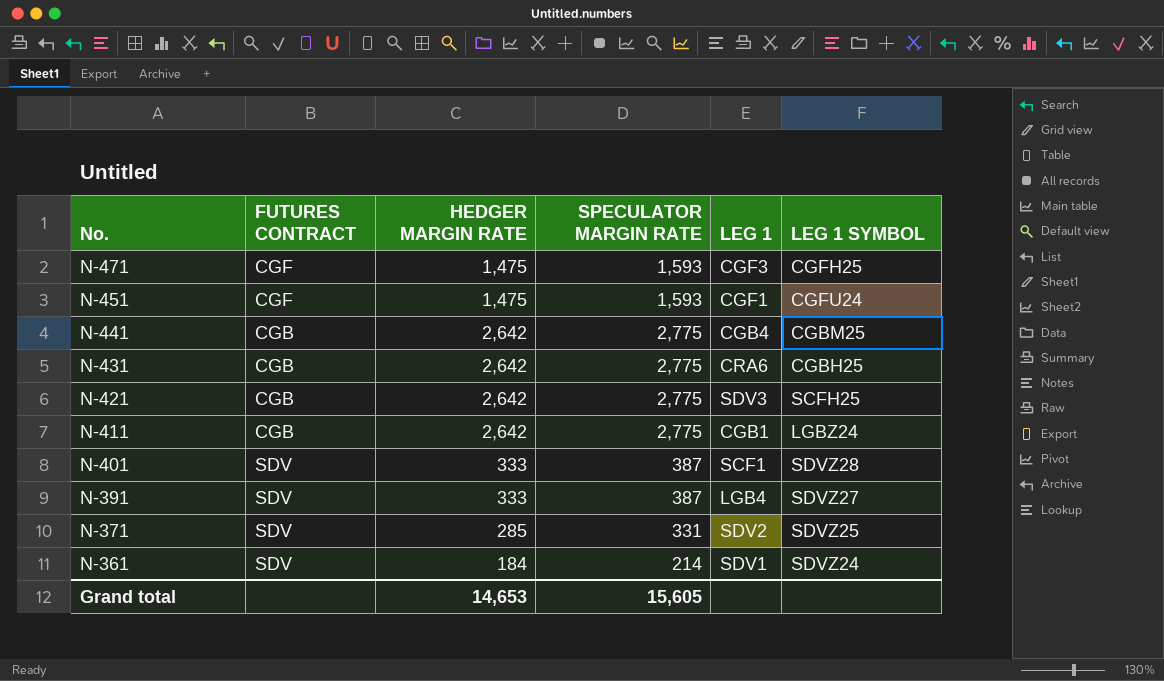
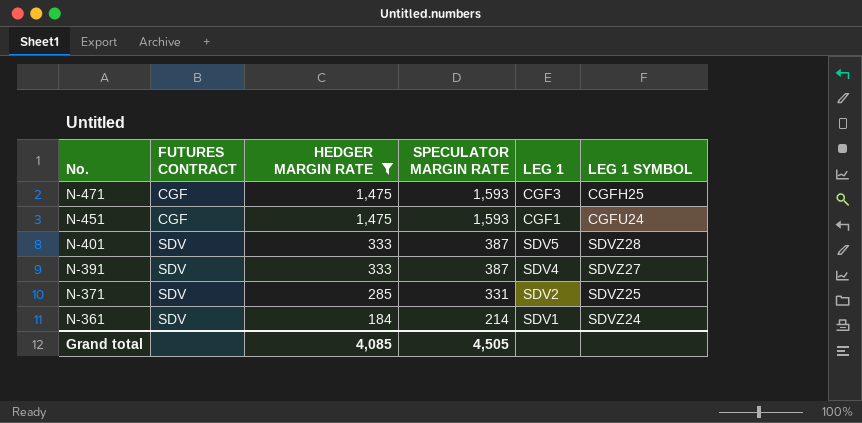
filter: none -> HEDGER MARGIN RATE != 2,642
N-401 | LEG 1: SCF1 -> SDV5
N-391 | LEG 1: LGB4 -> SDV4
Grand total | HEDGER MARGIN RATE: 14,653 -> 4,085
Grand total | SPECULATOR MARGIN RATE: 15,605 -> 4,505

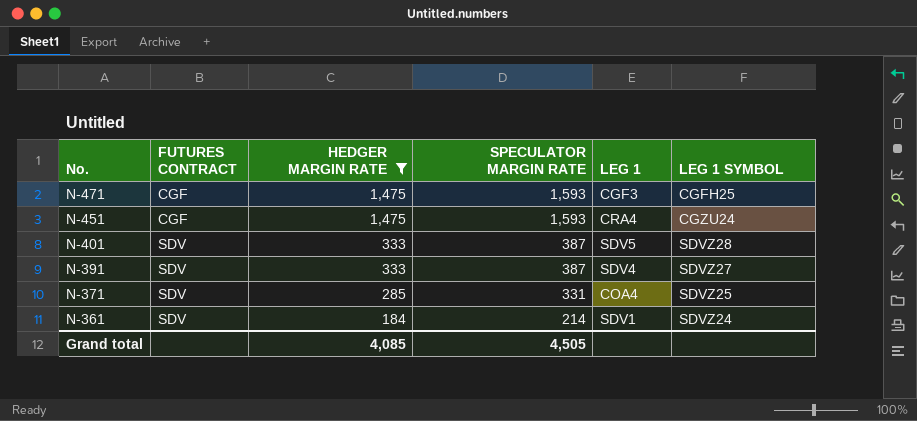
N-451 | LEG 1: CGF1 -> CRA4
N-451 | LEG 1 SYMBOL: CGFU24 -> CGZU24
N-371 | LEG 1: SDV2 -> COA4

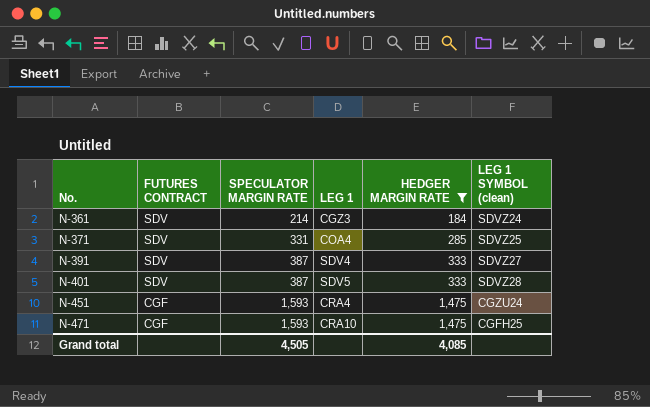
row order: No. descending -> No. ascending
column HEDGER MARGIN RATE | position: 3 -> 5
column name: LEG 1 SYMBOL -> LEG 1 SYMBOL (clean)
N-361 | LEG 1: SDV1 -> CGZ3
N-471 | LEG 1: CGF3 -> CRA10

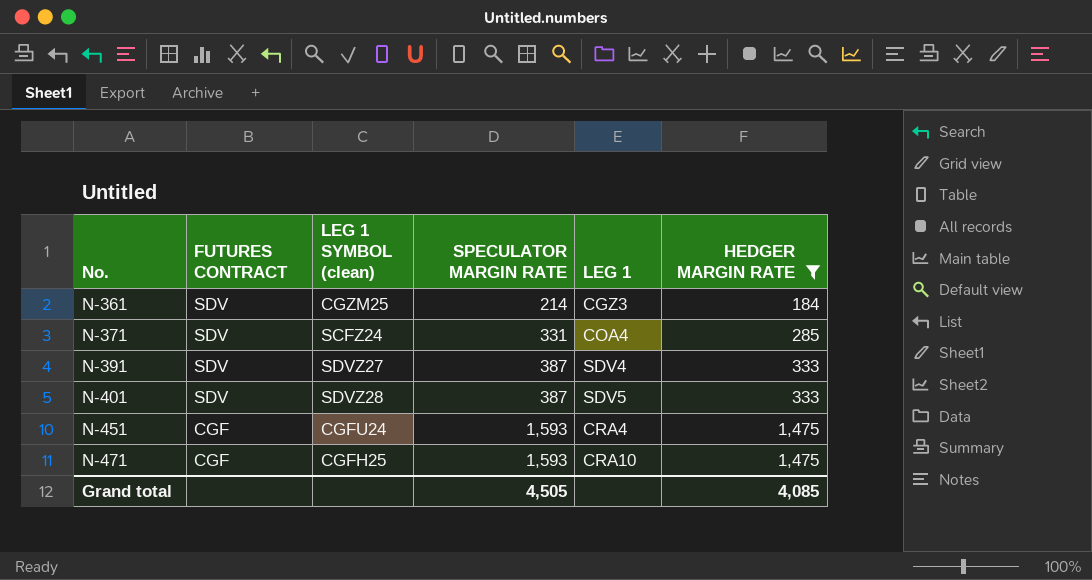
column LEG 1 SYMBOL (clean) | position: 6 -> 3
N-361 | LEG 1 SYMBOL (clean): SDVZ24 -> CGZM25
N-371 | LEG 1 SYMBOL (clean): SDVZ25 -> SCFZ24
N-451 | LEG 1 SYMBOL (clean): CGZU24 -> CGFU24

